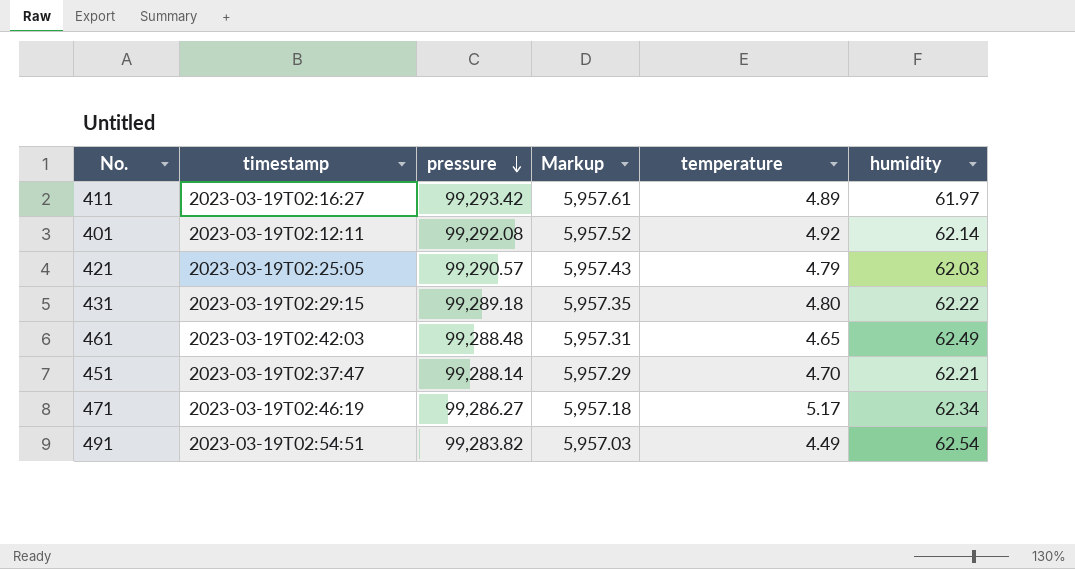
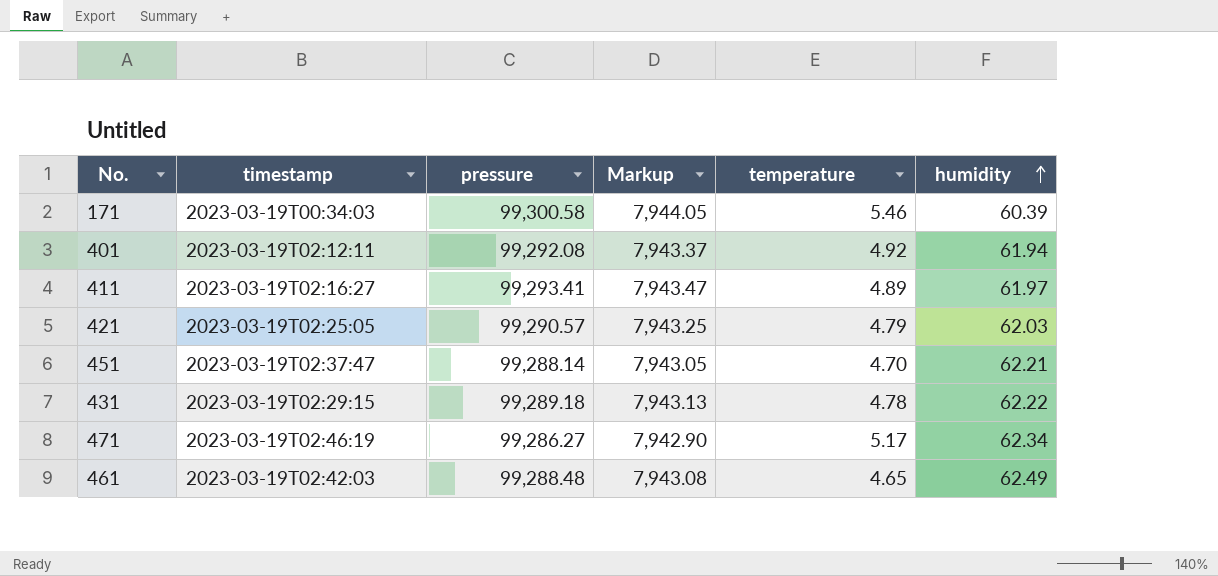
row order: pressure descending -> humidity ascending
column Markup | formula: [pressure] * 0.06 -> [pressure] * 0.08
row 491: 2023-03-19T02:54:51 | 99,283.82 | 5,957.03 | 4.49 | 62.54 -> none
row 171: none -> 2023-03-19T00:34:03 | 99,300.58 | 7,944.05 | 5.46 | 60.39
401 | humidity: 62.14 -> 61.94
411 | pressure: 99,293.42 -> 99,293.41
431 | temperature: 4.80 -> 4.78

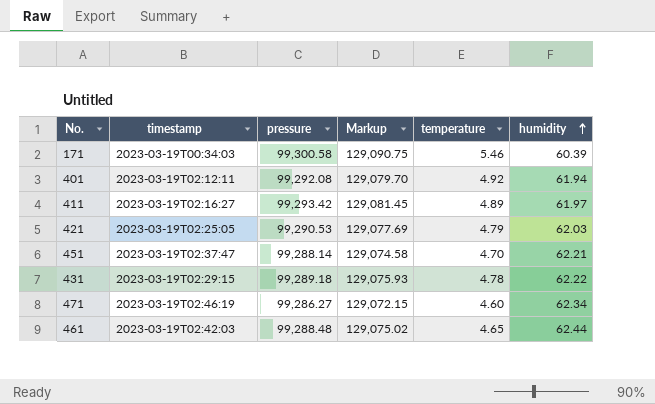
column Markup | formula: [pressure] * 0.08 -> [pressure] * 1.3
411 | pressure: 99,293.41 -> 99,293.42
421 | pressure: 99,290.57 -> 99,290.53
471 | temperature: 5.17 -> 4.60
461 | humidity: 62.49 -> 62.44

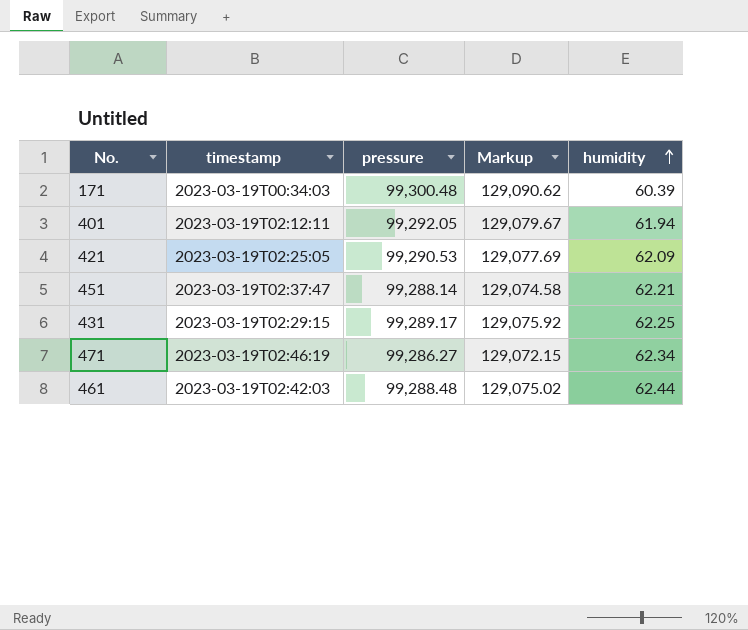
column temperature | position: 5 -> none
row 411: 2023-03-19T02:16:27 | 99,293.42 | 129,081.45 | 4.89 | 61.97 -> none
171 | pressure: 99,300.58 -> 99,300.48
171 | Markup: 129,090.75 -> 129,090.62
401 | pressure: 99,292.08 -> 99,292.05
401 | Markup: 129,079.70 -> 129,079.67
421 | humidity: 62.03 -> 62.09
431 | pressure: 99,289.18 -> 99,289.17
431 | Markup: 129,075.93 -> 129,075.92
431 | humidity: 62.22 -> 62.25

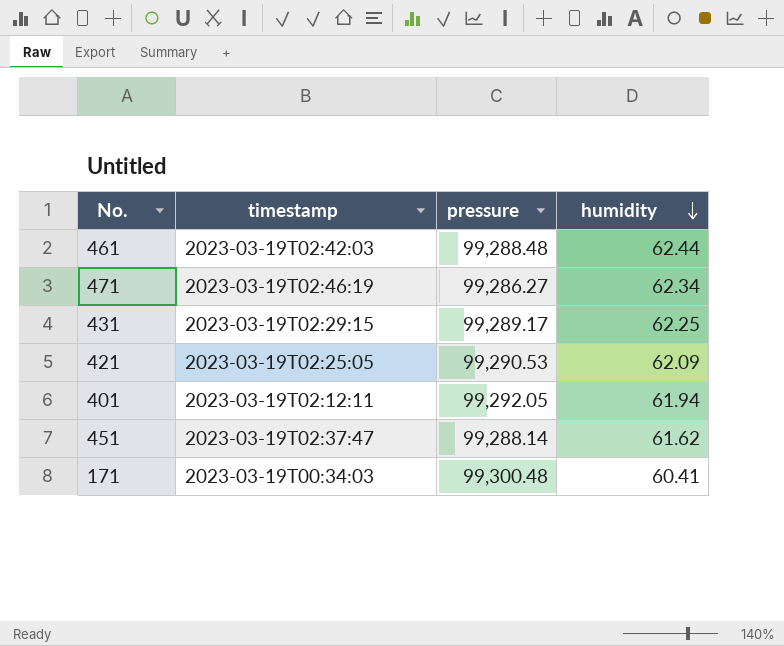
row order: humidity ascending -> humidity descending
column Markup | formula: [pressure] * 1.3 -> none
451 | humidity: 62.21 -> 61.62
171 | humidity: 60.39 -> 60.41

